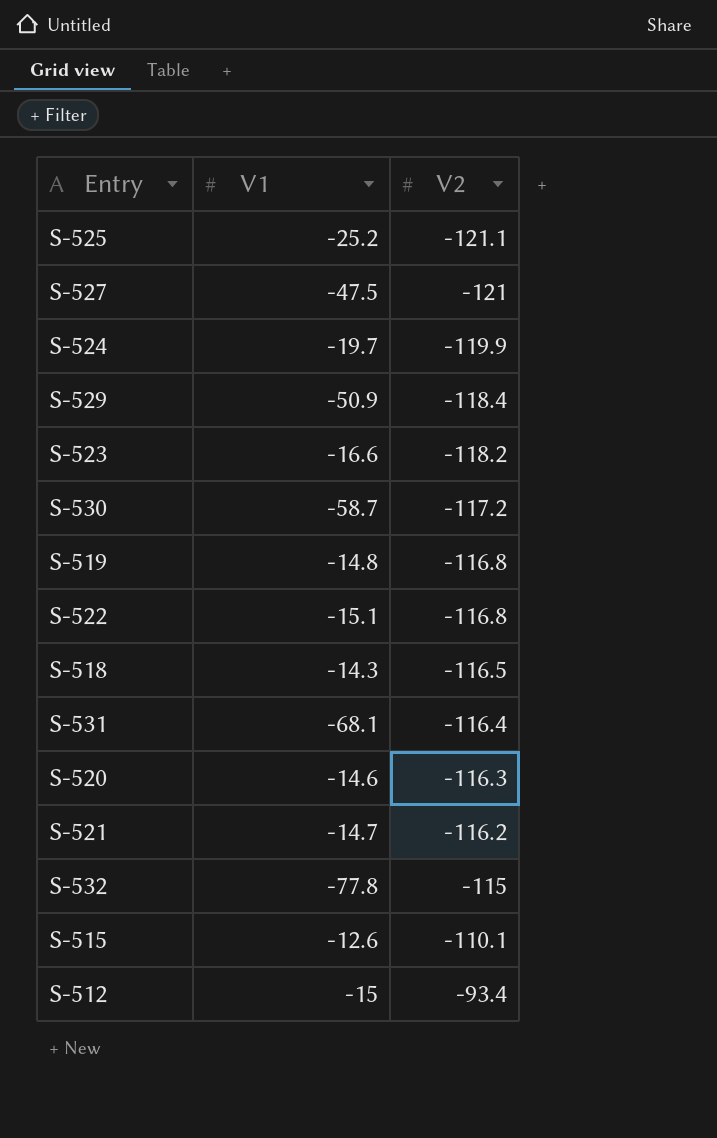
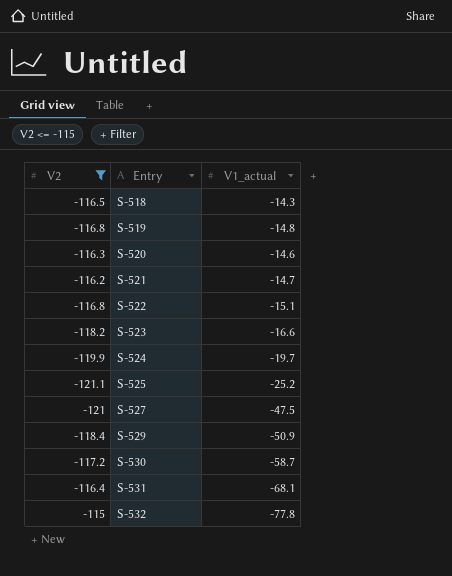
filter: none -> V2 <= -115
row order: V2 ascending -> Entry ascending
column V2 | position: 3 -> 1
column name: V1 -> V1_actual

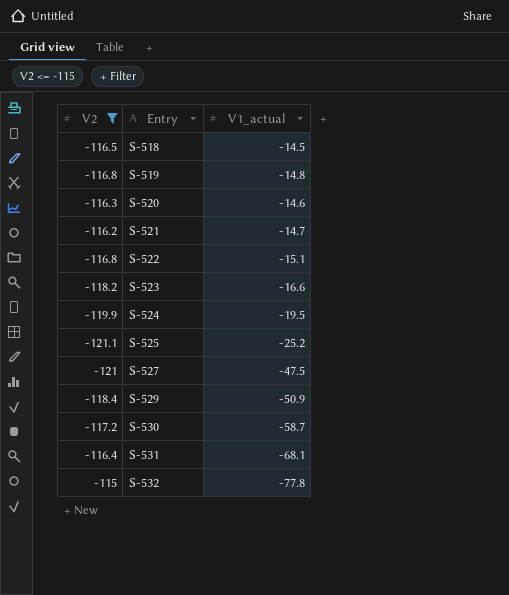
S-518 | V1_actual: -14.3 -> -14.5
S-524 | V1_actual: -19.7 -> -19.5

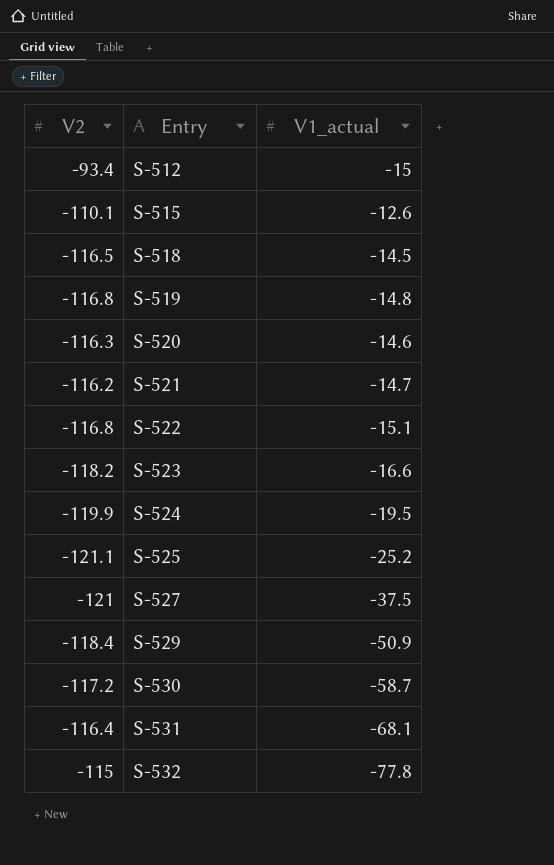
filter: V2 <= -115 -> none
S-527 | V1_actual: -47.5 -> -37.5

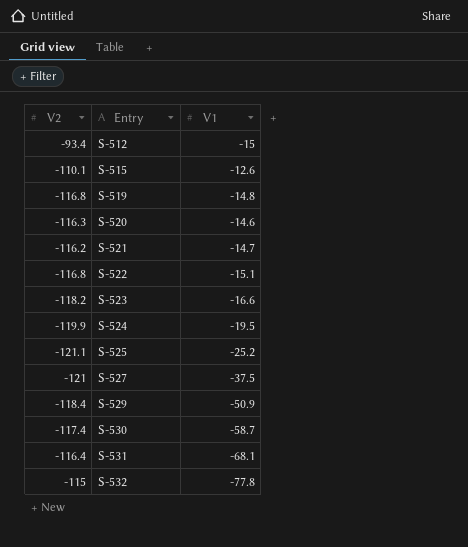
column name: V1_actual -> V1
row S-518: -116.5 | -14.5 -> none
S-530 | V2: -117.2 -> -117.4

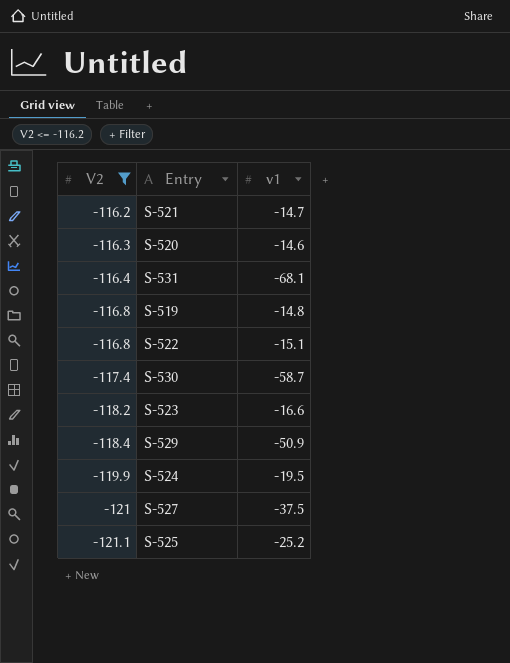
filter: none -> V2 <= -116.2
row order: Entry ascending -> V2 descending
column name: V1 -> v1

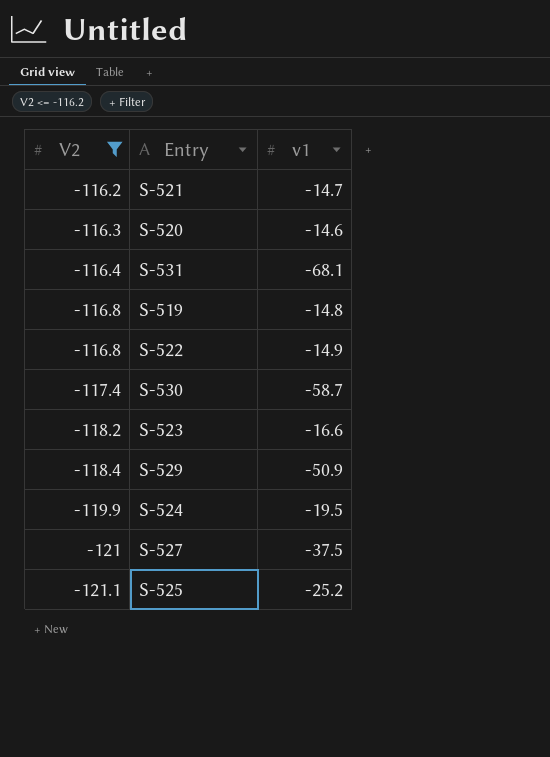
S-522 | v1: -15.1 -> -14.9

